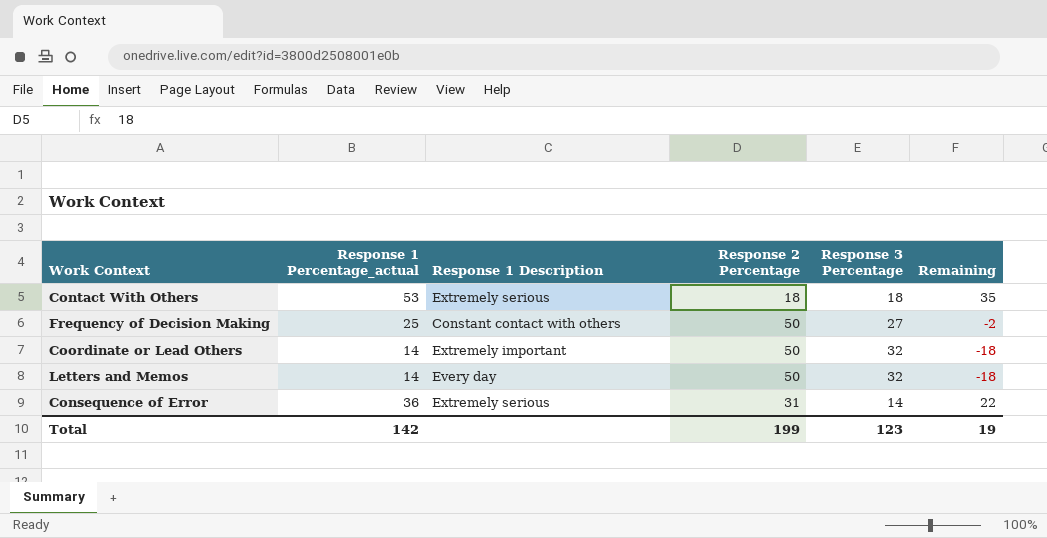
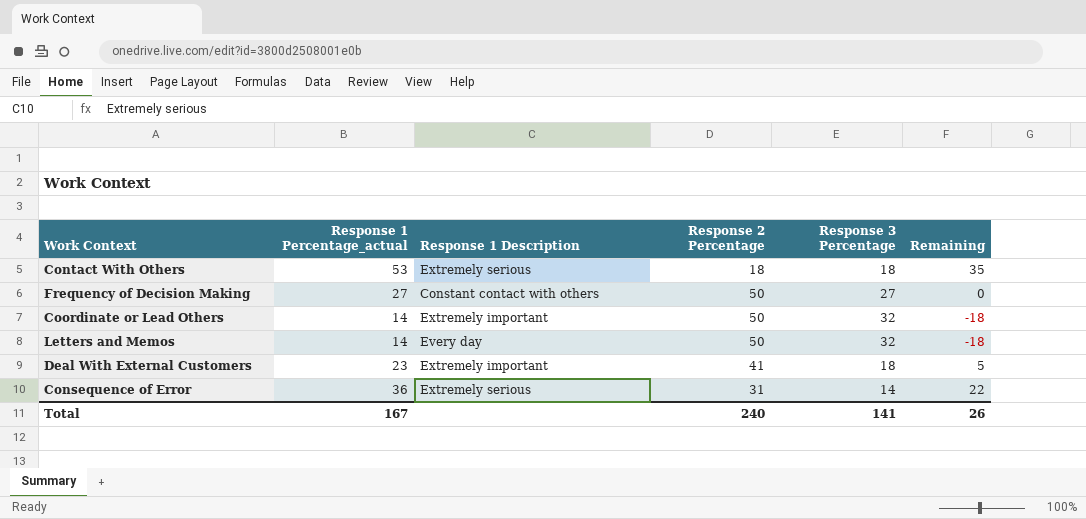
Frequency of Decision Making | Response 1 Percentage_actual: 25 -> 27
Frequency of Decision Making | Remaining: -2 -> 0
row Deal With External Customers: none -> 23 | Extremely important | 41 | 18 | 5
Total | Response 1 Percentage_actual: 142 -> 167
Total | Response 2 Percentage: 199 -> 240
Total | Response 3 Percentage: 123 -> 141
Total | Remaining: 19 -> 26

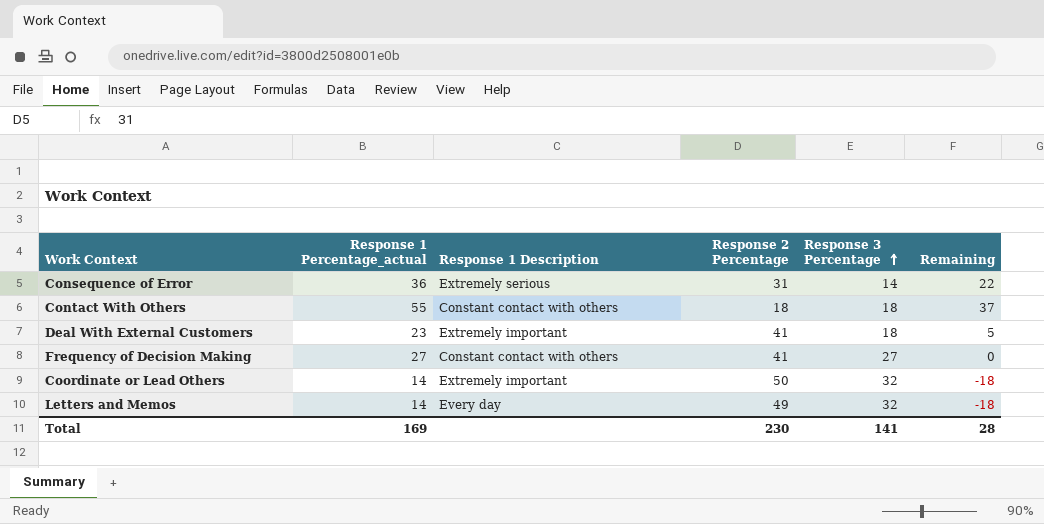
row order: none -> Response 3 Percentage ascending
Contact With Others | Response 1 Percentage_actual: 53 -> 55
Contact With Others | Response 1 Description: Extremely serious -> Constant contact with others
Contact With Others | Remaining: 35 -> 37
Frequency of Decision Making | Response 2 Percentage: 50 -> 41
Letters and Memos | Response 2 Percentage: 50 -> 49
Total | Response 1 Percentage_actual: 167 -> 169
Total | Response 2 Percentage: 240 -> 230
Total | Remaining: 26 -> 28

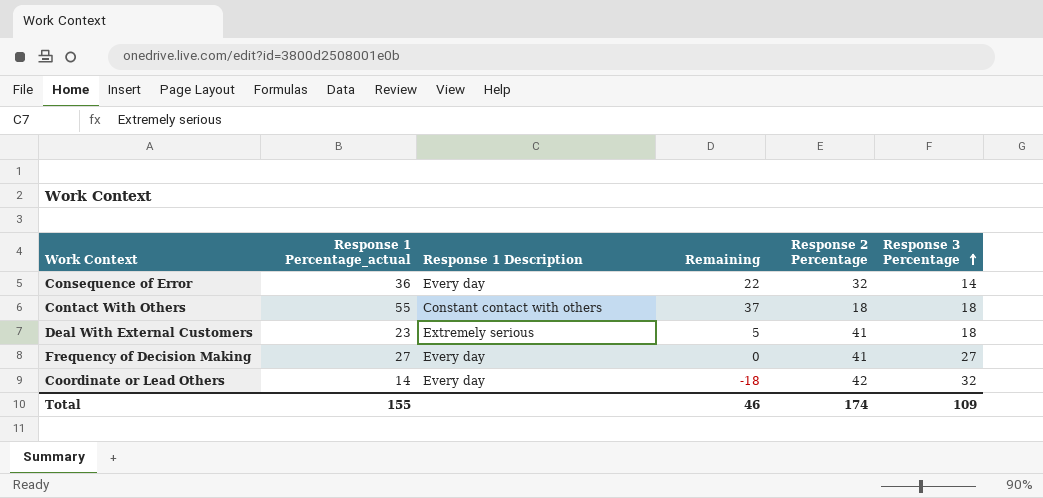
column Remaining | position: 6 -> 4
row Letters and Memos: 14 | Every day | 49 | 32 | -18 -> none
Consequence of Error | Response 1 Description: Extremely serious -> Every day
Consequence of Error | Response 2 Percentage: 31 -> 32
Deal With External Customers | Response 1 Description: Extremely important -> Extremely serious
Frequency of Decision Making | Response 1 Description: Constant contact with others -> Every day
Coordinate or Lead Others | Response 1 Description: Extremely important -> Every day
Coordinate or Lead Others | Response 2 Percentage: 50 -> 42
Total | Response 1 Percentage_actual: 169 -> 155
Total | Remaining: 28 -> 46
Total | Response 2 Percentage: 230 -> 174
Total | Response 3 Percentage: 141 -> 109

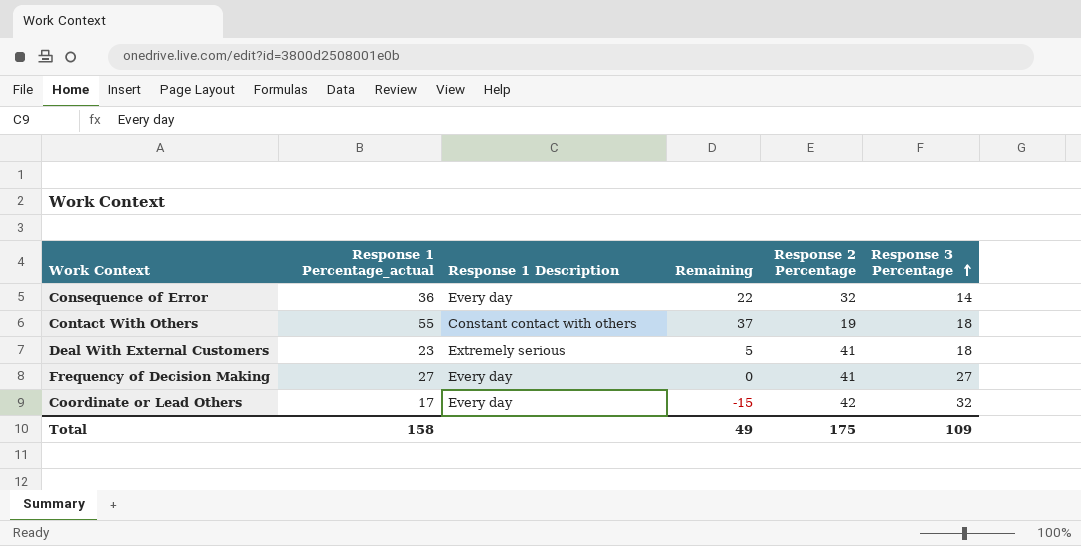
Contact With Others | Response 2 Percentage: 18 -> 19
Coordinate or Lead Others | Response 1 Percentage_actual: 14 -> 17
Coordinate or Lead Others | Remaining: -18 -> -15
Total | Response 1 Percentage_actual: 155 -> 158
Total | Remaining: 46 -> 49
Total | Response 2 Percentage: 174 -> 175

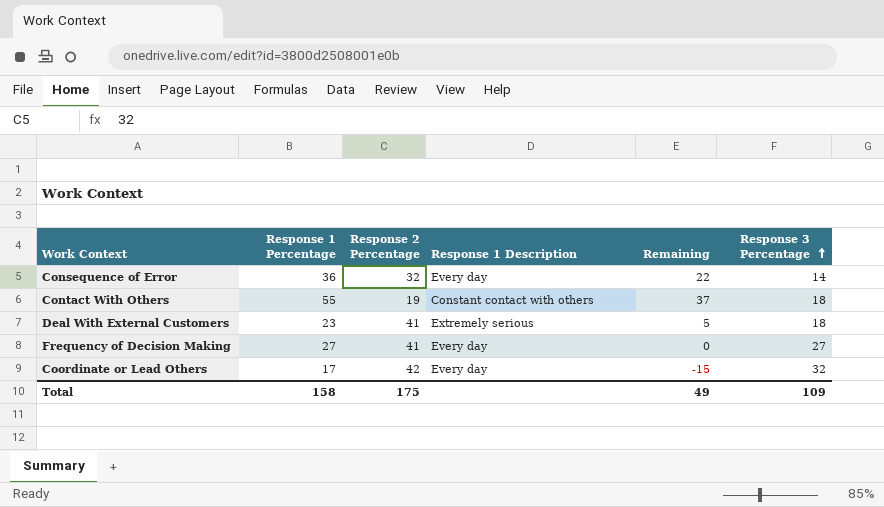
column name: Response 1 Percentage_actual -> Response 1 Percentage
column Response 2 Percentage | position: 5 -> 3

